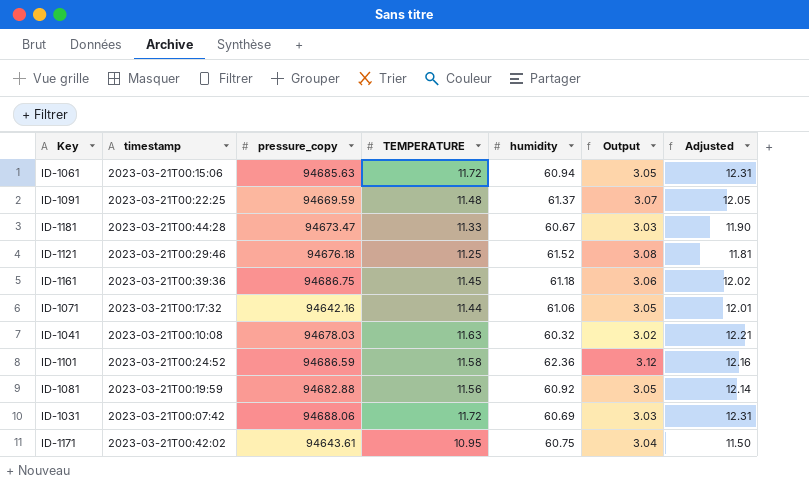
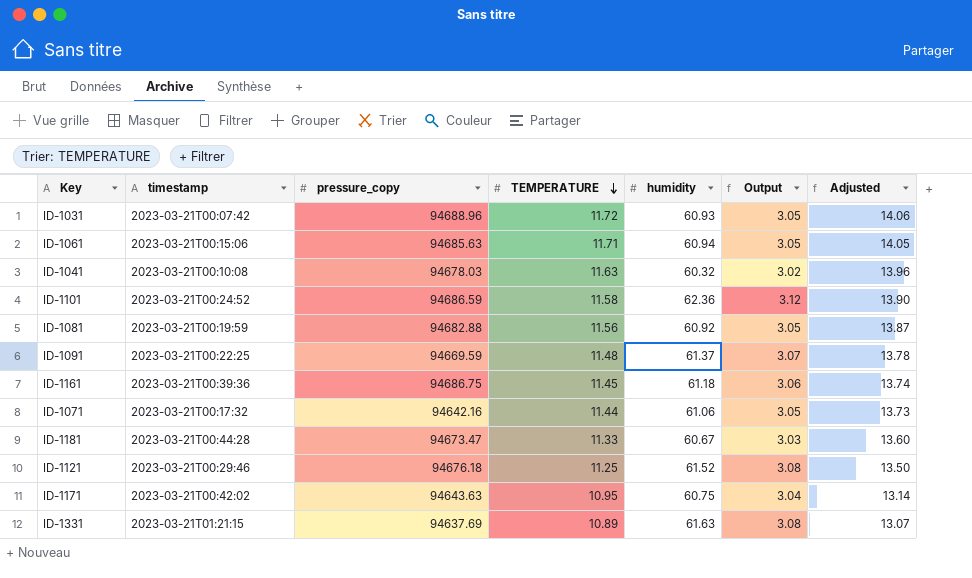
row order: none -> TEMPERATURE descending
column Adjusted | formula: [TEMPERATURE] * 1.05 -> [TEMPERATURE] * 1.2
ID-1031 | pressure_copy: 94688.06 -> 94688.96
ID-1031 | humidity: 60.69 -> 60.93
ID-1031 | Output: 3.03 -> 3.05
ID-1061 | TEMPERATURE: 11.72 -> 11.71
ID-1171 | pressure_copy: 94643.61 -> 94643.63
row ID-1331: none -> 2023-03-21T01:21:15 | 94637.69 | 10.89 | 61.63 | 3.08 | 13.07

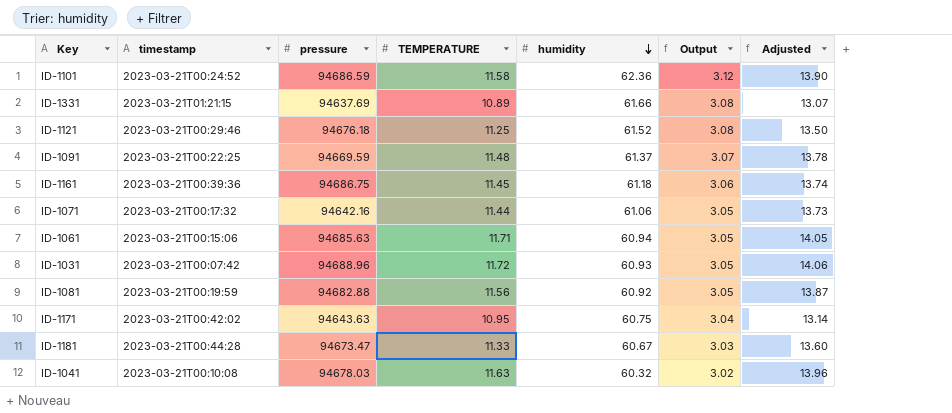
row order: TEMPERATURE descending -> humidity descending
column name: pressure_copy -> pressure
ID-1331 | humidity: 61.63 -> 61.66

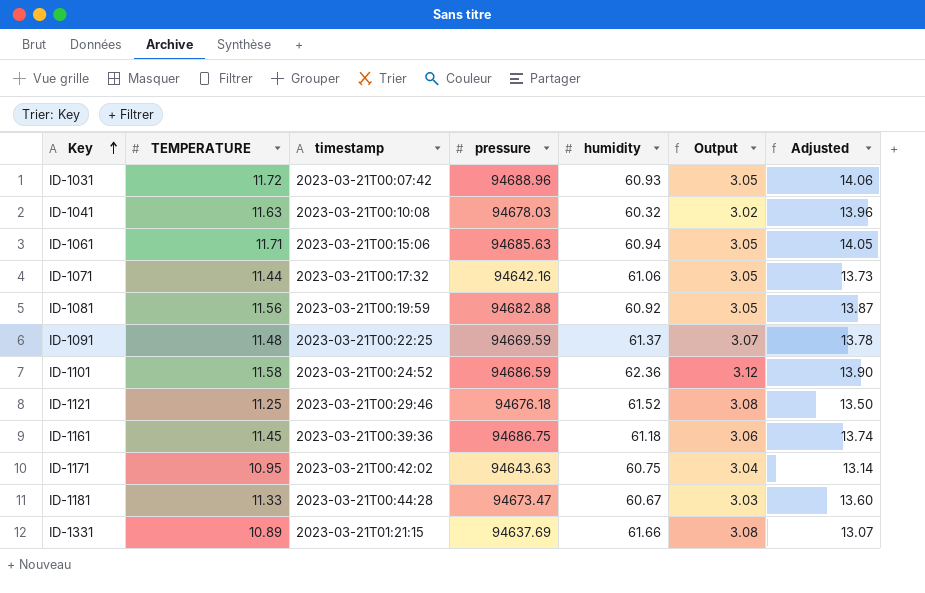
row order: humidity descending -> Key ascending
column TEMPERATURE | position: 4 -> 2

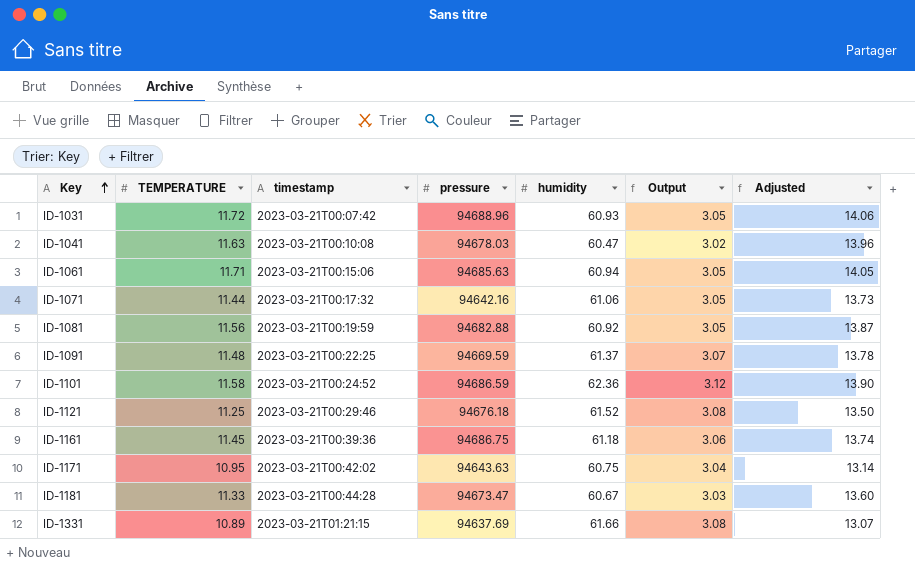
ID-1041 | humidity: 60.32 -> 60.47

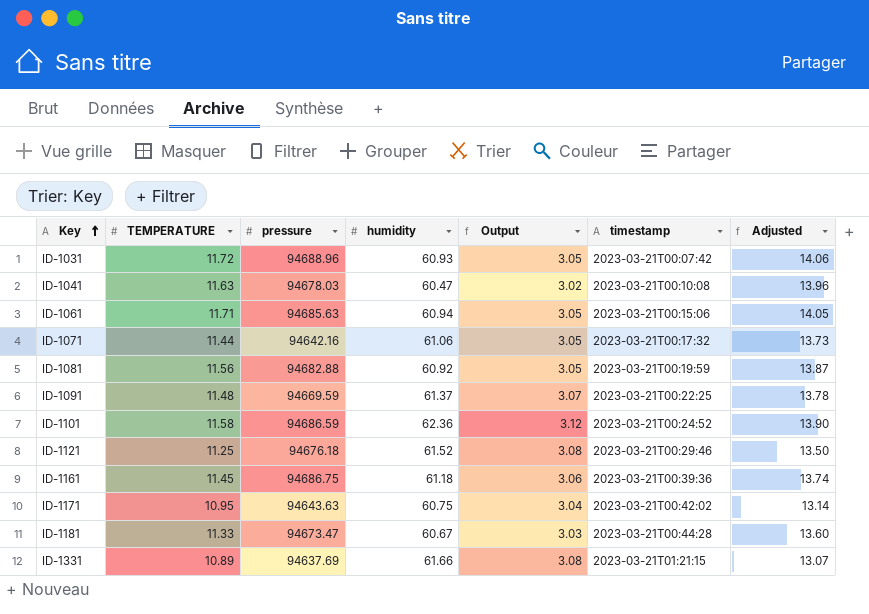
column timestamp | position: 3 -> 6

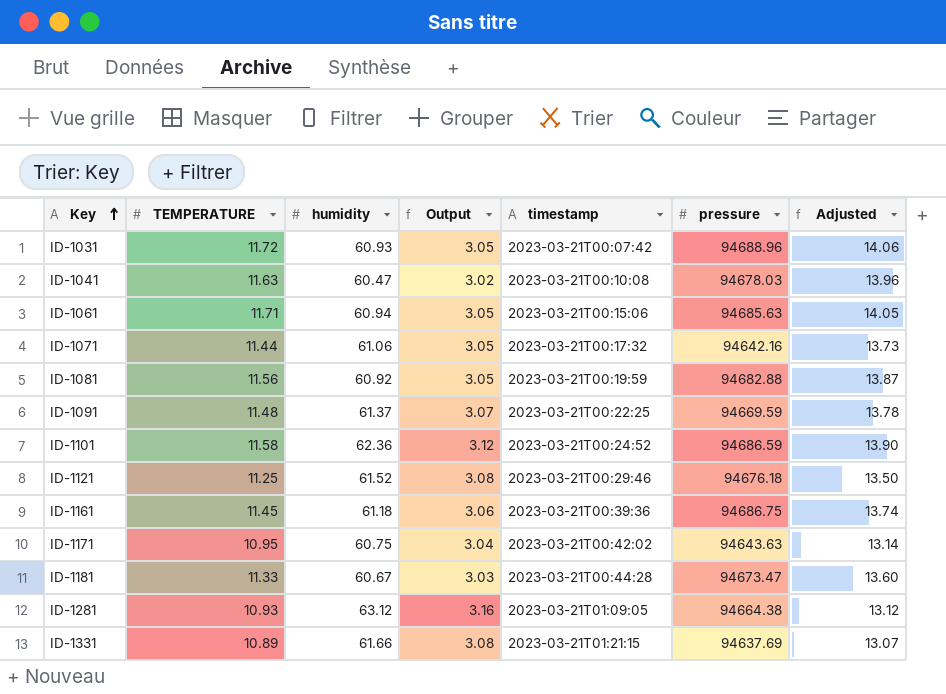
column pressure | position: 3 -> 6
row ID-1281: none -> 10.93 | 63.12 | 3.16 | 2023-03-21T01:09:05 | 94664.38 | 13.12

